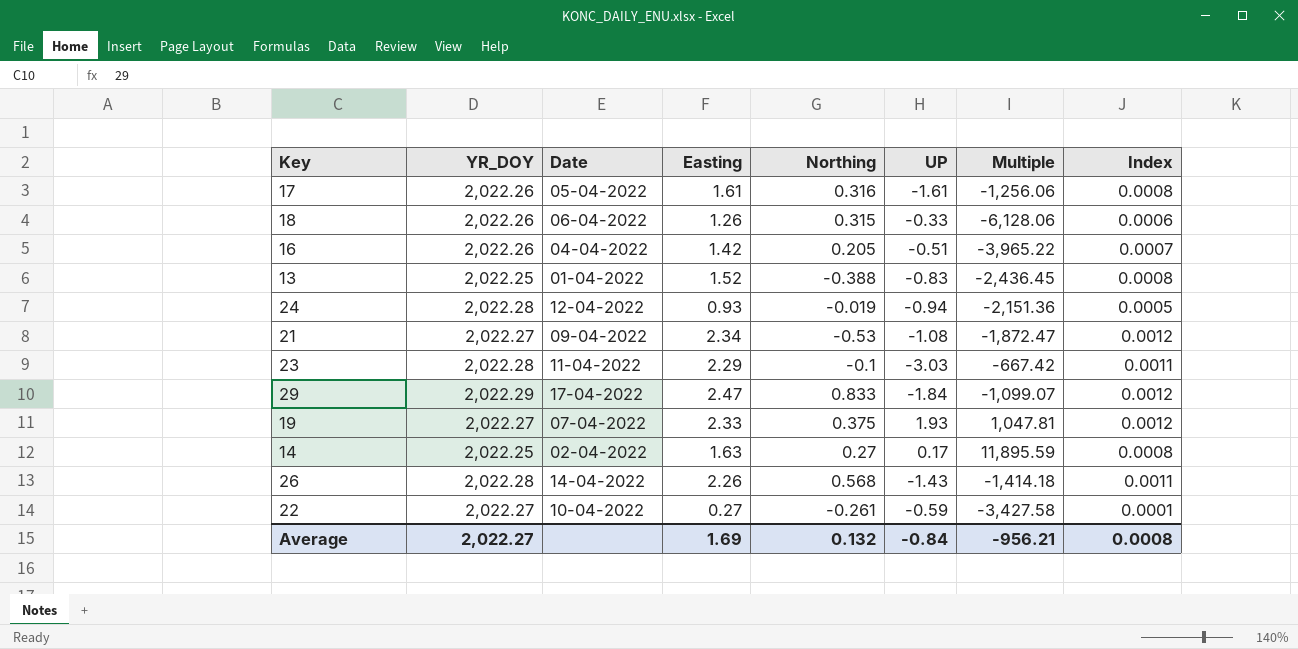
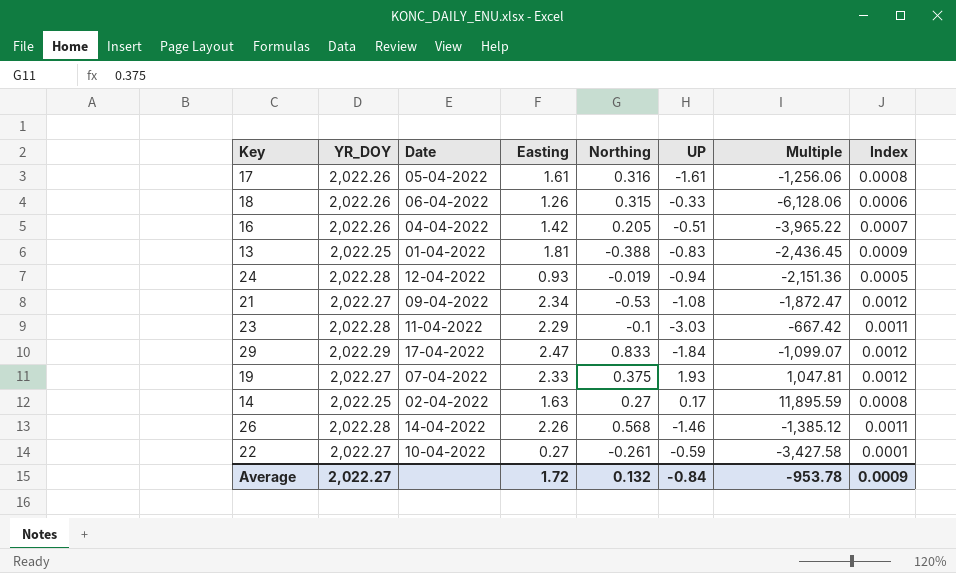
13 | Easting: 1.52 -> 1.81
13 | Index: 0.0008 -> 0.0009
26 | UP: -1.43 -> -1.46
26 | Multiple: -1,414.18 -> -1,385.12
Average | Easting: 1.69 -> 1.72
Average | Multiple: -956.21 -> -953.78
Average | Index: 0.0008 -> 0.0009

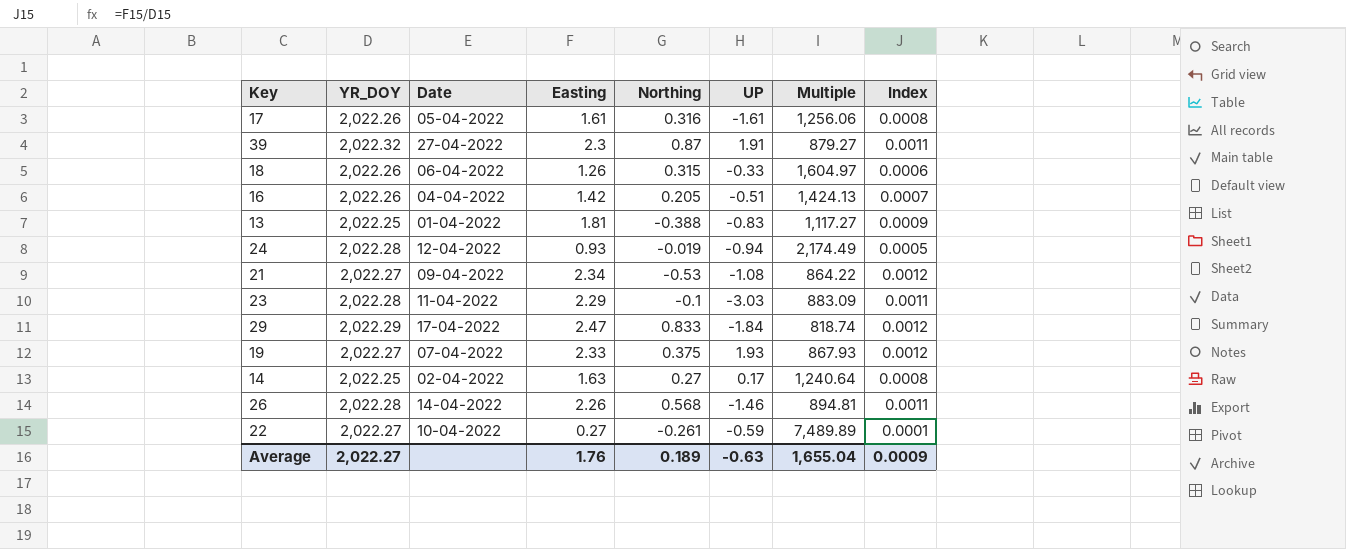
column Multiple | formula: [YR_DOY] / [UP] -> [YR_DOY] / [Easting]
row 39: none -> 2,022.32 | 27-04-2022 | 2.3 | 0.87 | 1.91 | 879.27 | 0.0011
Average | Easting: 1.72 -> 1.76
Average | Northing: 0.132 -> 0.189
Average | UP: -0.84 -> -0.63
Average | Multiple: -953.78 -> 1,655.04

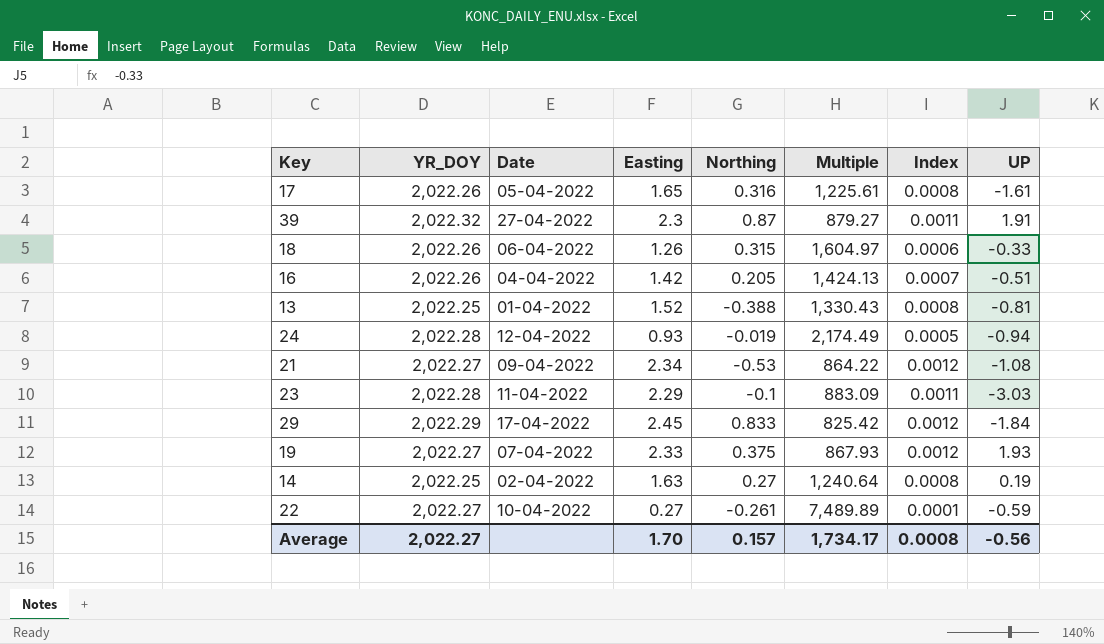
column UP | position: 6 -> 8
row 26: 2,022.28 | 14-04-2022 | 2.26 | 0.568 | -1.46 | 894.81 | 0.0011 -> none
17 | Easting: 1.61 -> 1.65
17 | Multiple: 1,256.06 -> 1,225.61
13 | Easting: 1.81 -> 1.52
13 | Multiple: 1,117.27 -> 1,330.43
13 | Index: 0.0009 -> 0.0008
13 | UP: -0.83 -> -0.81
29 | Easting: 2.47 -> 2.45
29 | Multiple: 818.74 -> 825.42
14 | UP: 0.17 -> 0.19
Average | Easting: 1.76 -> 1.70
Average | Northing: 0.189 -> 0.157
Average | Multiple: 1,655.04 -> 1,734.17
Average | Index: 0.0009 -> 0.0008
Average | UP: -0.63 -> -0.56

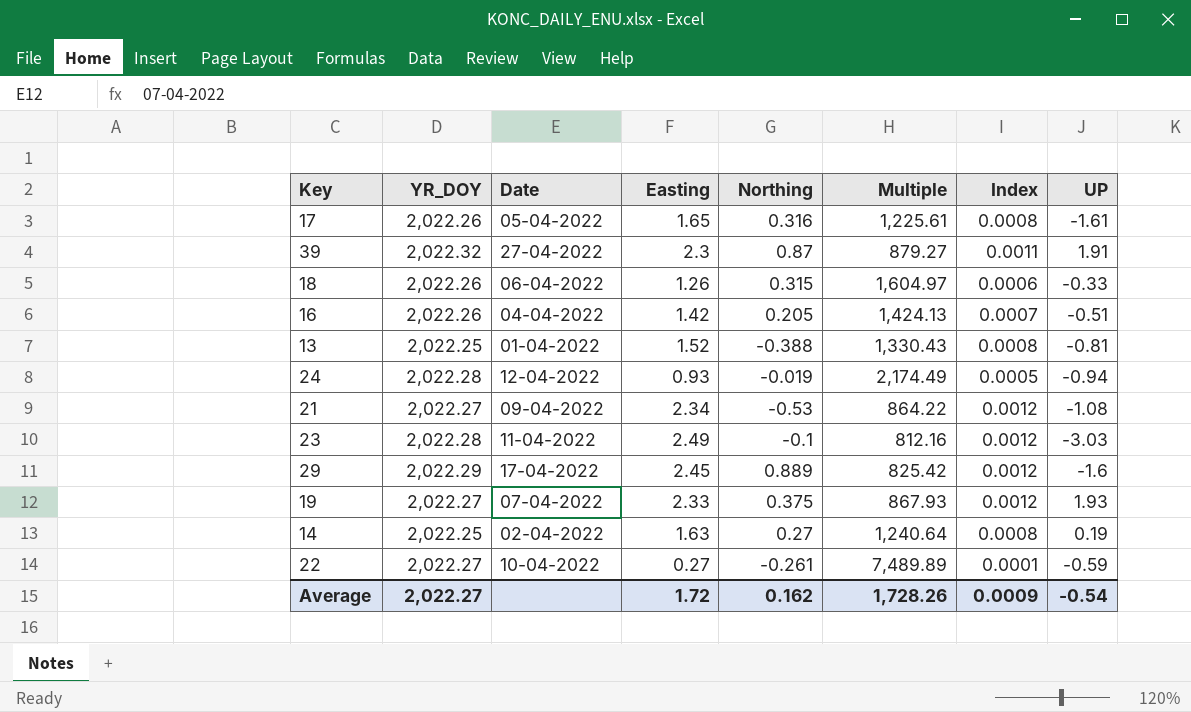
23 | Easting: 2.29 -> 2.49
23 | Multiple: 883.09 -> 812.16
23 | Index: 0.0011 -> 0.0012
29 | Northing: 0.833 -> 0.889
29 | UP: -1.84 -> -1.6
Average | Easting: 1.70 -> 1.72
Average | Northing: 0.157 -> 0.162
Average | Multiple: 1,734.17 -> 1,728.26
Average | Index: 0.0008 -> 0.0009
Average | UP: -0.56 -> -0.54

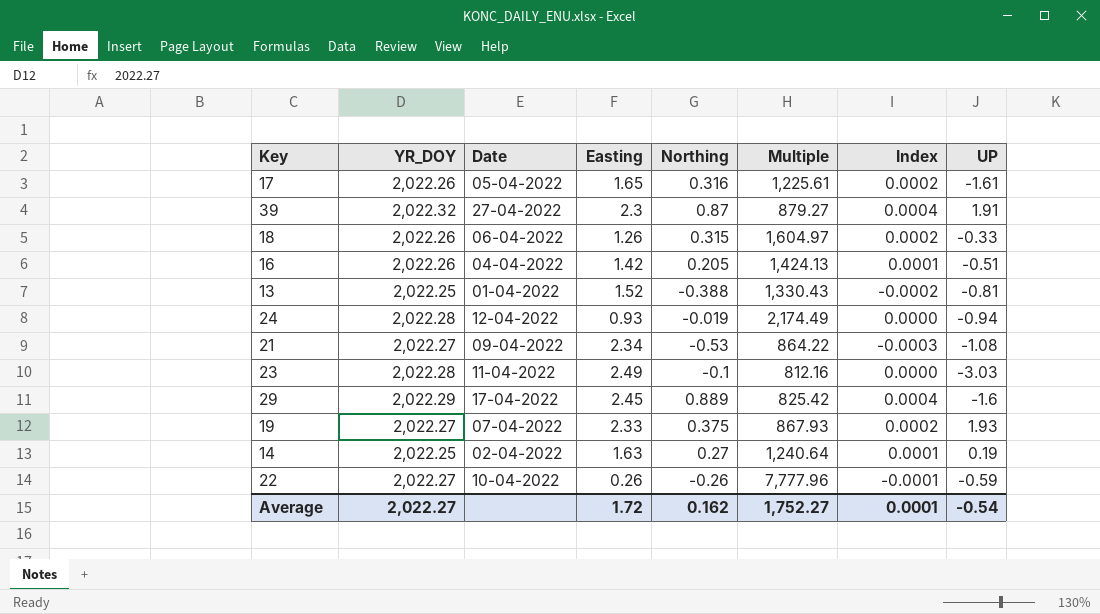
column Index | formula: [Easting] / [YR_DOY] -> [Northing] / [YR_DOY]
22 | Easting: 0.27 -> 0.26
22 | Northing: -0.261 -> -0.26
22 | Multiple: 7,489.89 -> 7,777.96
Average | Multiple: 1,728.26 -> 1,752.27
Average | Index: 0.0009 -> 0.0001

